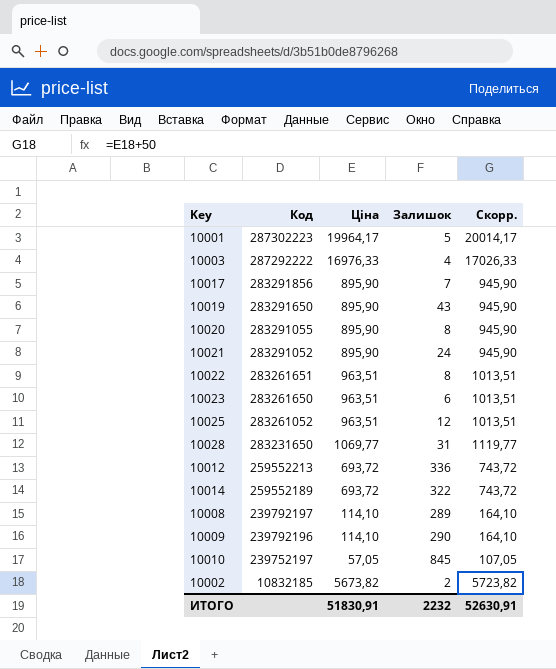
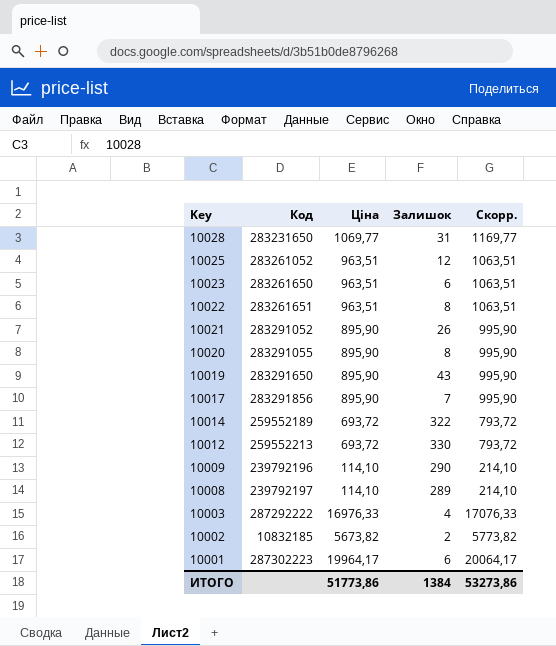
row order: Код descending -> Key descending
column Скорр. | formula: [Ціна] + 50 -> [Ціна] + 100
row 10010: 239752197 | 57,05 | 845 | 107,05 -> none
10021 | Залишок: 24 -> 26
10012 | Залишок: 336 -> 330
10001 | Залишок: 5 -> 6
ИТОГО | Ціна: 51830,91 -> 51773,86
ИТОГО | Залишок: 2232 -> 1384
ИТОГО | Скорр.: 52630,91 -> 53273,86

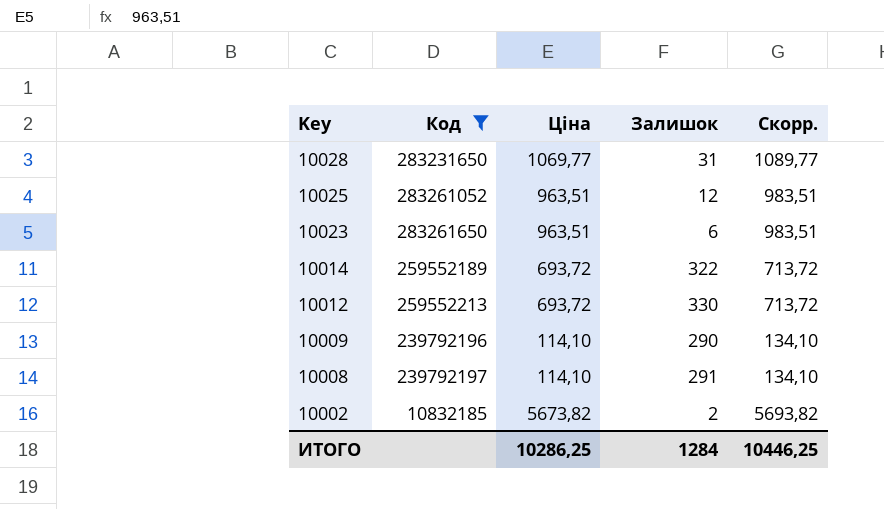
filter: none -> Код <= 283261650
column Скорр. | formula: [Ціна] + 100 -> [Ціна] + 20
10008 | Залишок: 289 -> 291
ИТОГО | Ціна: 51773,86 -> 10286,25
ИТОГО | Залишок: 1384 -> 1284
ИТОГО | Скорр.: 53273,86 -> 10446,25

